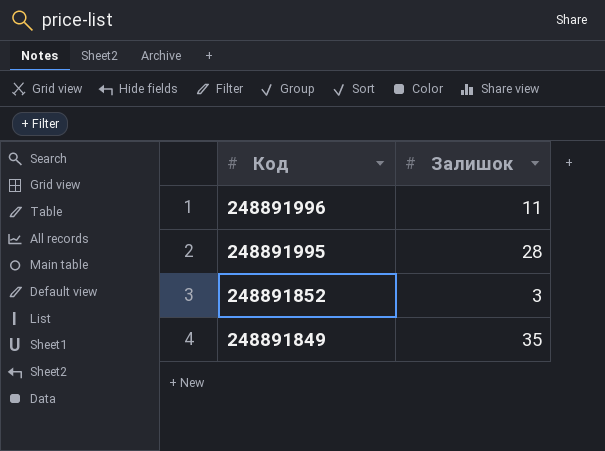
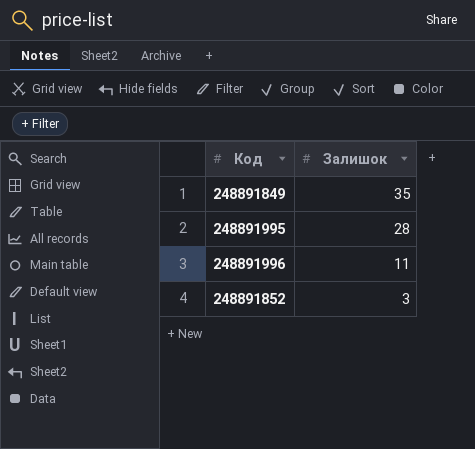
row order: Код descending -> Залишок descending

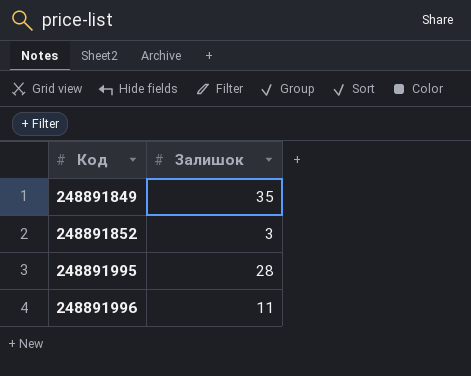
row order: Залишок descending -> Код ascending

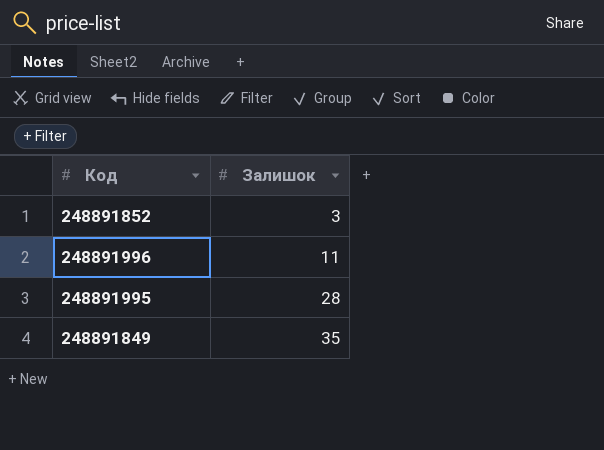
row order: Код ascending -> Залишок ascending

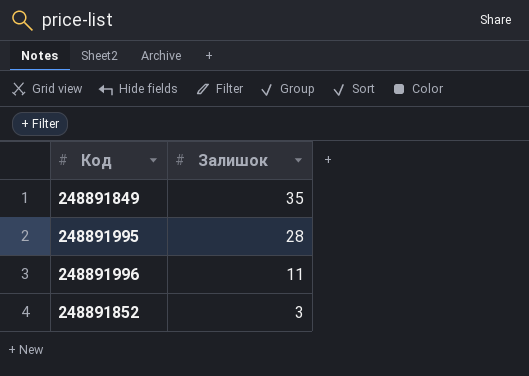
row order: Залишок ascending -> Залишок descending

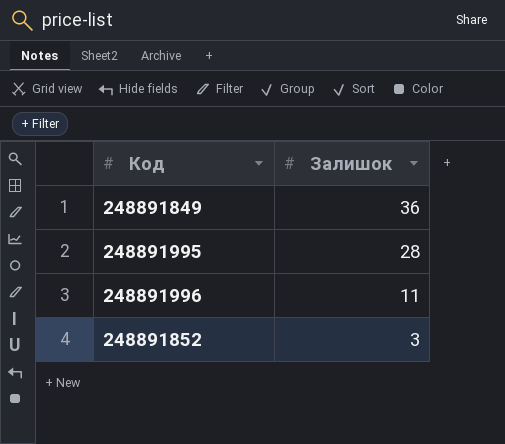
248891849 | Залишок: 35 -> 36

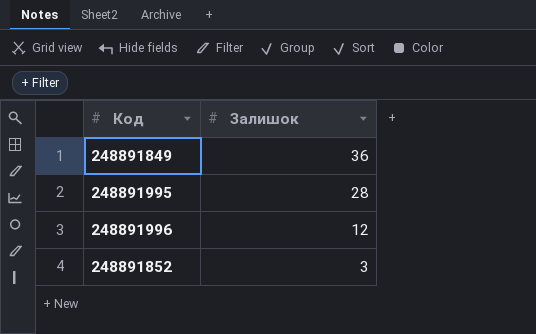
248891996 | Залишок: 11 -> 12

